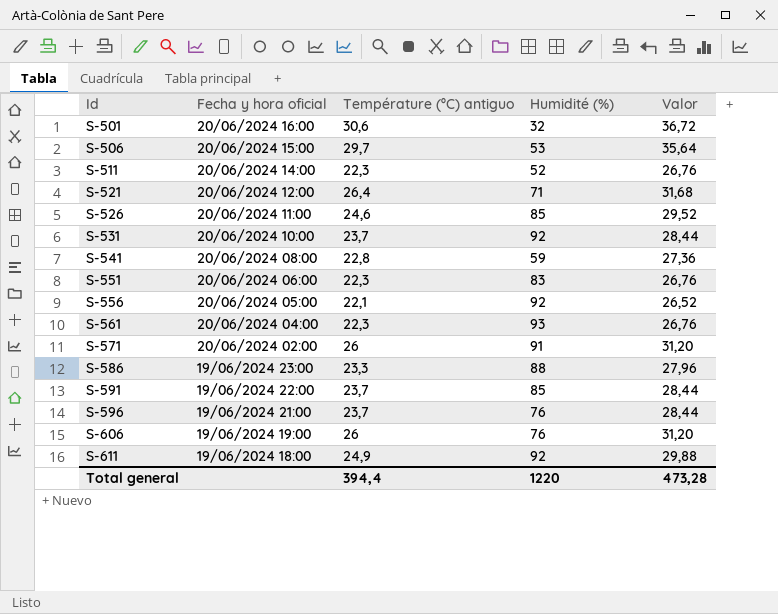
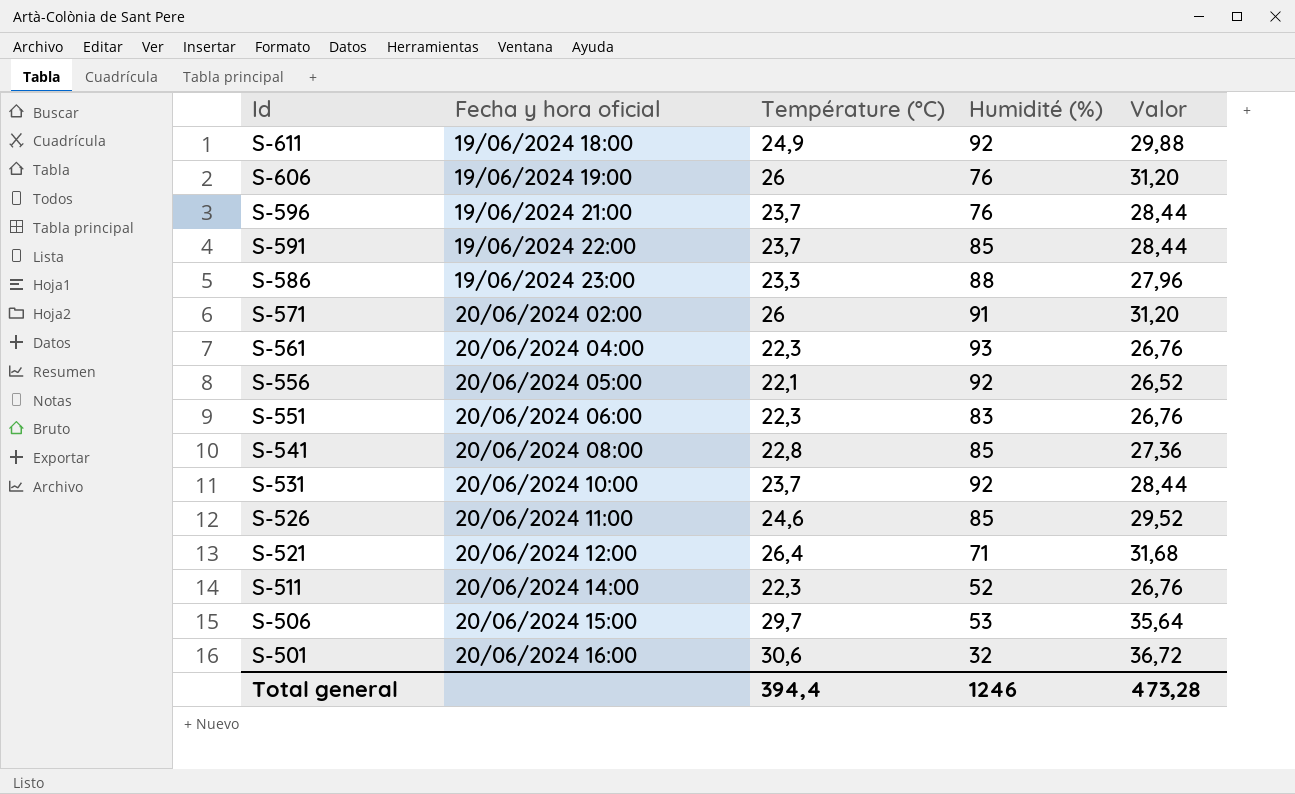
row order: Id ascending -> Id descending
column name: Température (ºC) antiguo -> Température (ºC)
S-541 | Humidité (%): 59 -> 85
Total general | Humidité (%): 1220 -> 1246

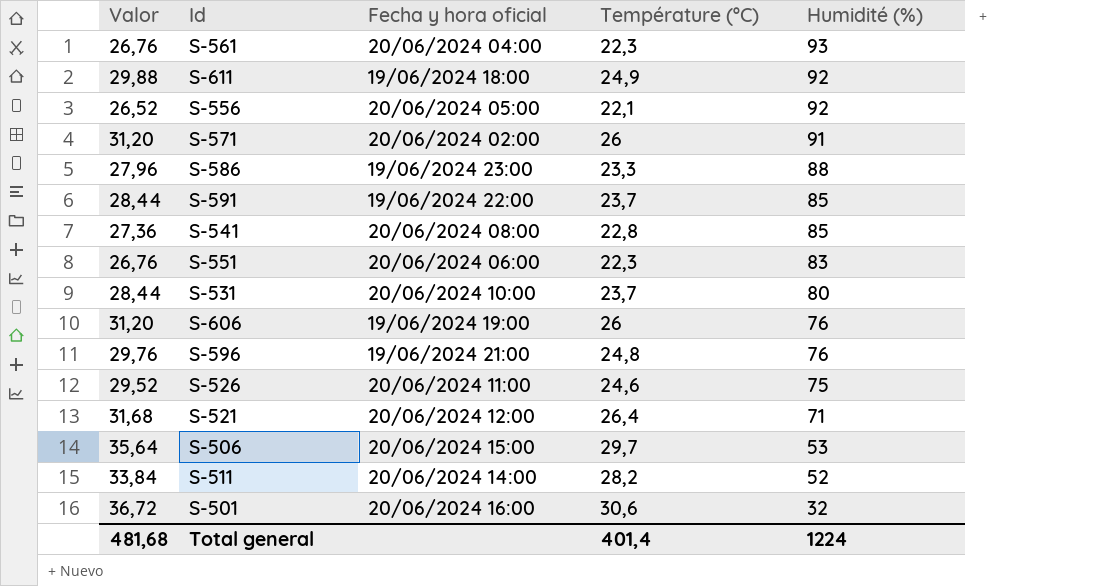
row order: Id descending -> Humidité (%) descending
column Valor | position: 5 -> 1
S-531 | Humidité (%): 92 -> 80
S-596 | Valor: 28,44 -> 29,76
S-596 | Température (ºC): 23,7 -> 24,8
S-526 | Humidité (%): 85 -> 75
S-511 | Valor: 26,76 -> 33,84
S-511 | Température (ºC): 22,3 -> 28,2
Total general | Valor: 473,28 -> 481,68
Total general | Température (ºC): 394,4 -> 401,4
Total general | Humidité (%): 1246 -> 1224

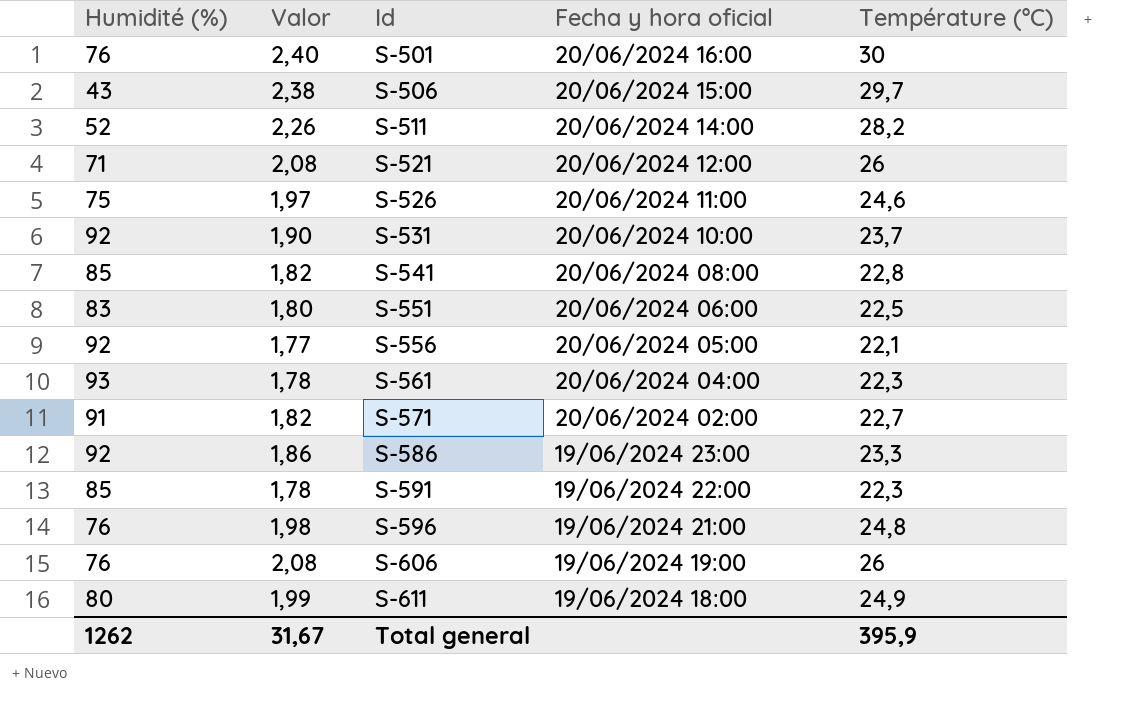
row order: Humidité (%) descending -> Id ascending
column Humidité (%) | position: 5 -> 1
column Valor | formula: [Température (ºC)] * 1,2 -> [Température (ºC)] * 0,08
S-501 | Humidité (%): 32 -> 76
S-501 | Température (ºC): 30,6 -> 30
S-506 | Humidité (%): 53 -> 43
S-521 | Température (ºC): 26,4 -> 26
S-531 | Humidité (%): 80 -> 92
S-551 | Température (ºC): 22,3 -> 22,5
S-571 | Température (ºC): 26 -> 22,7
S-586 | Humidité (%): 88 -> 92
S-591 | Température (ºC): 23,7 -> 22,3
S-611 | Humidité (%): 92 -> 80
Total general | Humidité (%): 1224 -> 1262
Total general | Valor: 481,68 -> 31,67
Total general | Température (ºC): 401,4 -> 395,9

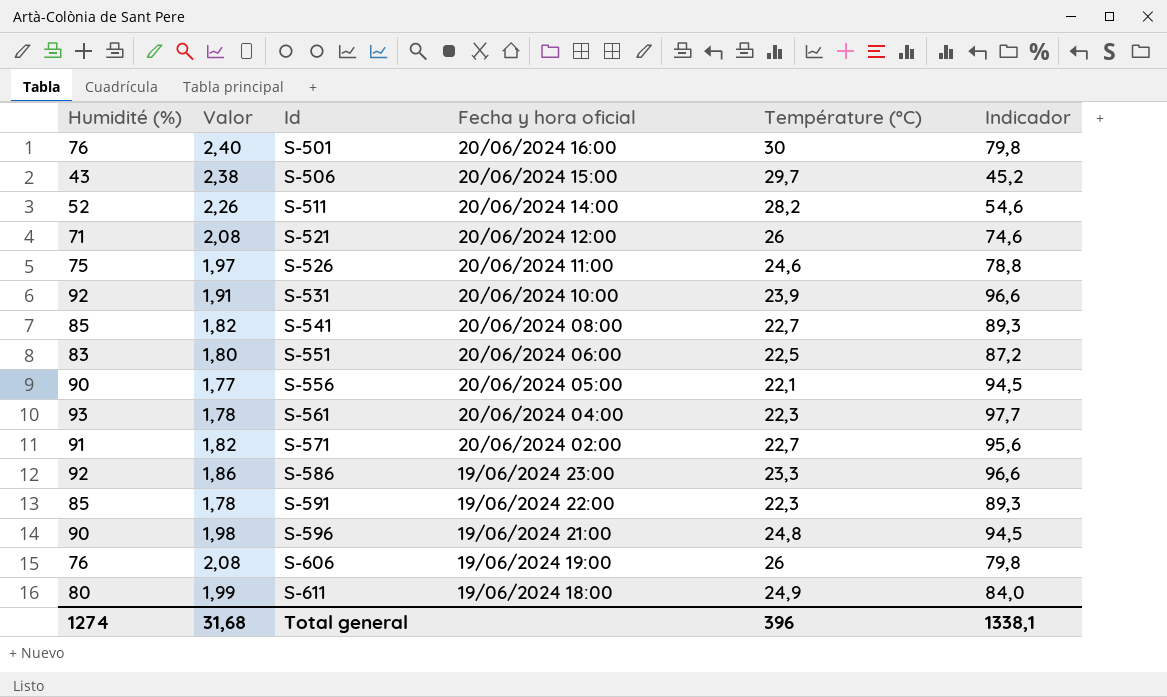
column Indicador | formula: none -> [Humidité (%)] * 1,05
S-531 | Valor: 1,90 -> 1,91
S-531 | Température (ºC): 23,7 -> 23,9
S-541 | Température (ºC): 22,8 -> 22,7
S-556 | Humidité (%): 92 -> 90
S-596 | Humidité (%): 76 -> 90
Total general | Humidité (%): 1262 -> 1274
Total general | Valor: 31,67 -> 31,68
Total general | Température (ºC): 395,9 -> 396

